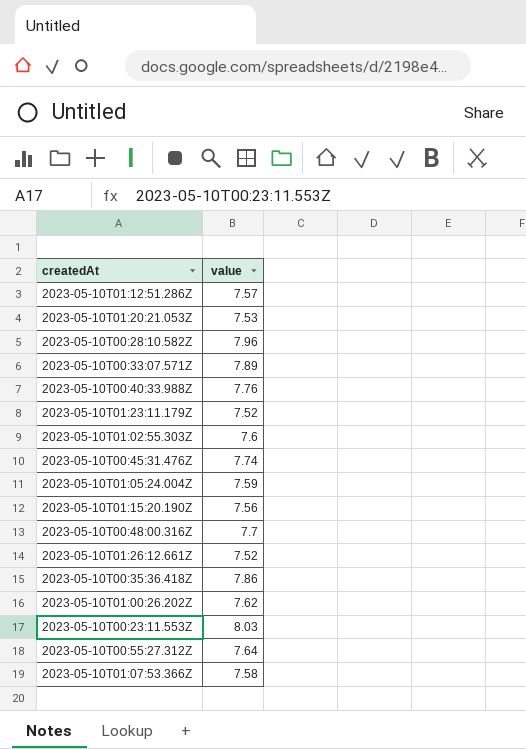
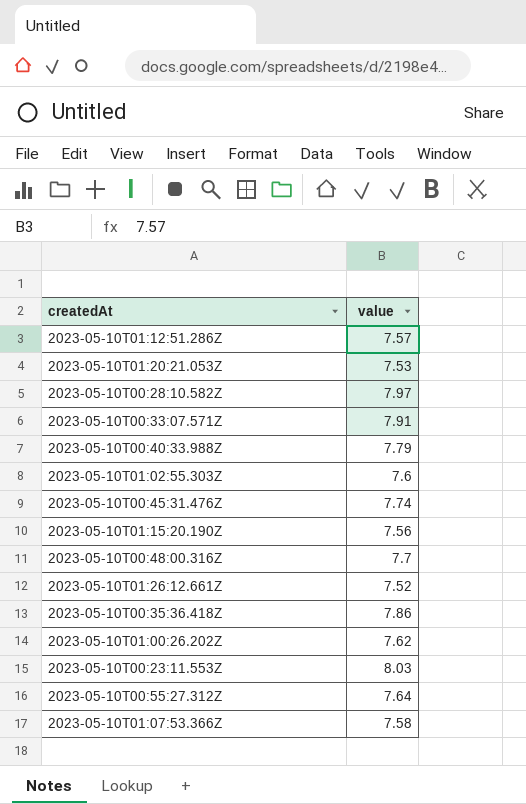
row 2023-05-10T01:23:11.179Z: 7.52 -> none
row 2023-05-10T01:05:24.004Z: 7.59 -> none
2023-05-10T00:28:10.582Z | value: 7.96 -> 7.97
2023-05-10T00:33:07.571Z | value: 7.89 -> 7.91
2023-05-10T00:40:33.988Z | value: 7.76 -> 7.79

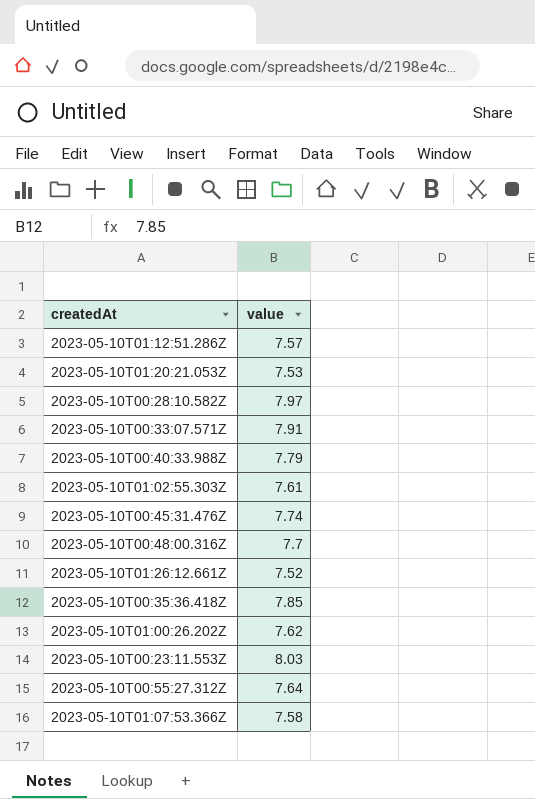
row 2023-05-10T01:15:20.190Z: 7.56 -> none
2023-05-10T01:02:55.303Z | value: 7.6 -> 7.61
2023-05-10T00:35:36.418Z | value: 7.86 -> 7.85

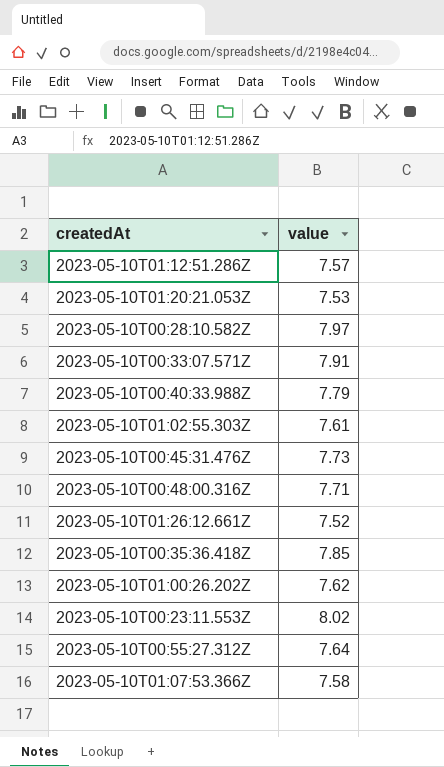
2023-05-10T00:45:31.476Z | value: 7.74 -> 7.73
2023-05-10T00:48:00.316Z | value: 7.7 -> 7.71
2023-05-10T00:23:11.553Z | value: 8.03 -> 8.02

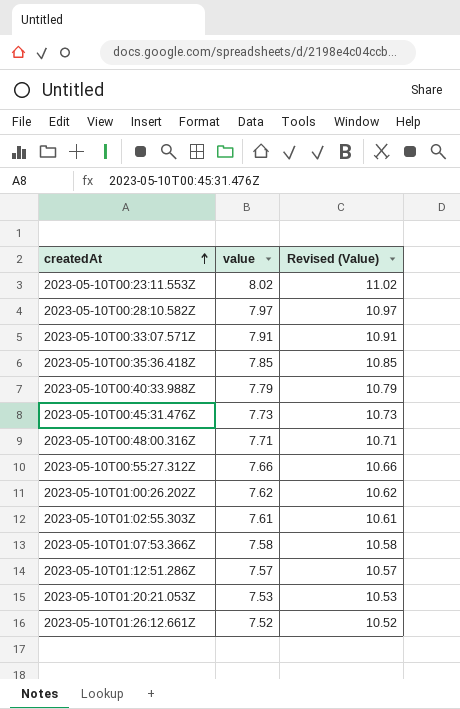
row order: none -> createdAt ascending
column Revised (Value) | formula: none -> [value] + 3
2023-05-10T00:55:27.312Z | value: 7.64 -> 7.66

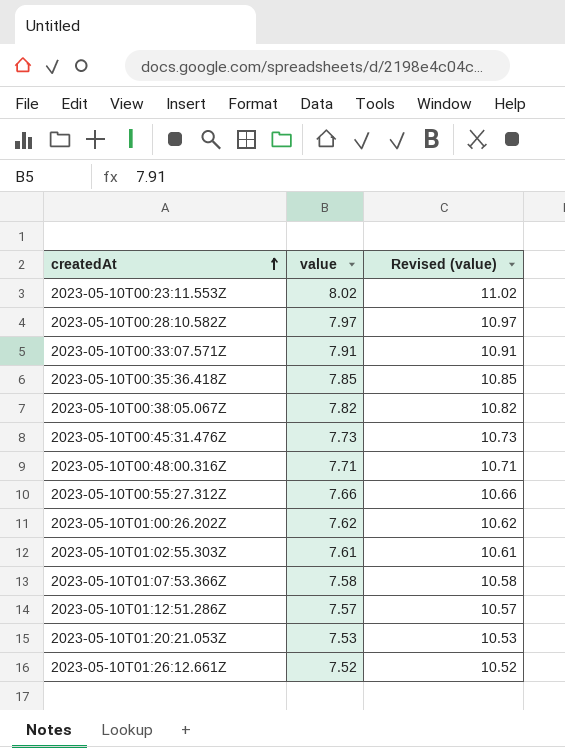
column name: Revised (Value) -> Revised (value)
row 2023-05-10T00:40:33.988Z: 7.79 | 10.79 -> none
row 2023-05-10T00:38:05.067Z: none -> 7.82 | 10.82

